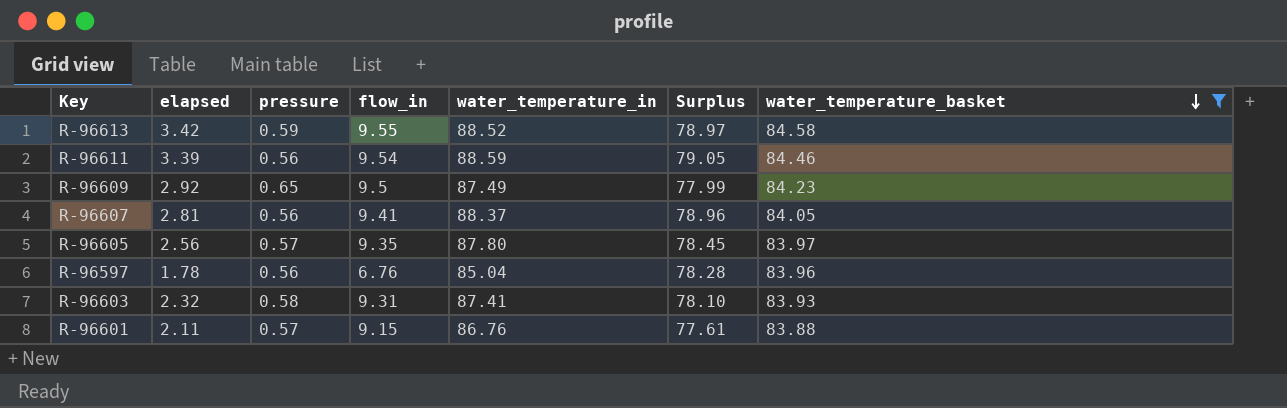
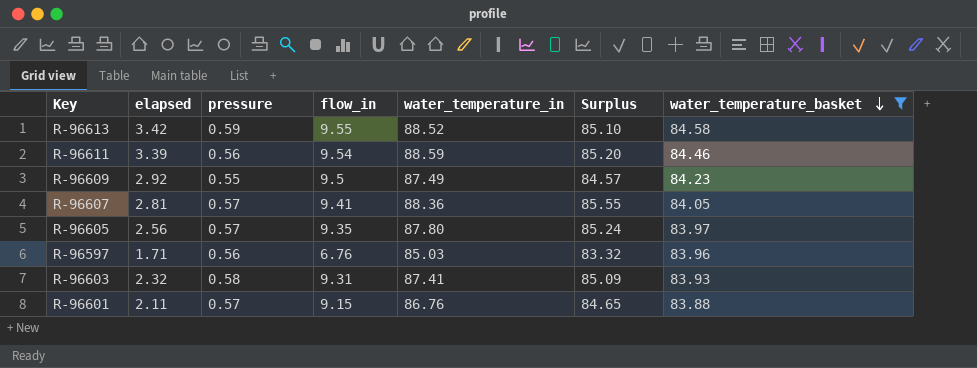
column Surplus | formula: [water_temperature_in] - [flow_in] -> [water_temperature_in] - [elapsed]
R-96609 | pressure: 0.65 -> 0.55
R-96607 | pressure: 0.56 -> 0.57
R-96607 | water_temperature_in: 88.37 -> 88.36
R-96597 | elapsed: 1.78 -> 1.71
R-96597 | water_temperature_in: 85.04 -> 85.03

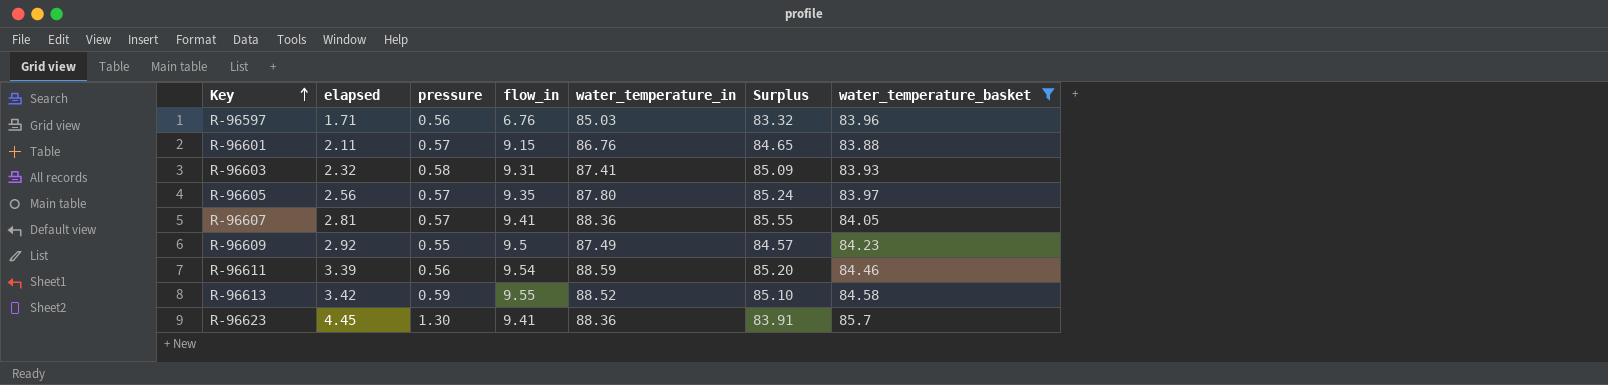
row order: water_temperature_basket descending -> Key ascending
row R-96623: none -> 4.45 | 1.30 | 9.41 | 88.36 | 83.91 | 85.7

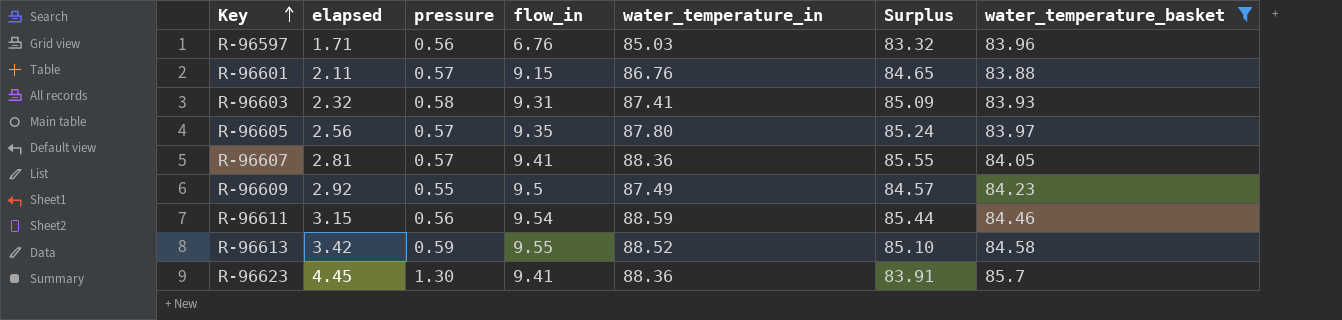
R-96611 | elapsed: 3.39 -> 3.15
R-96611 | Surplus: 85.20 -> 85.44

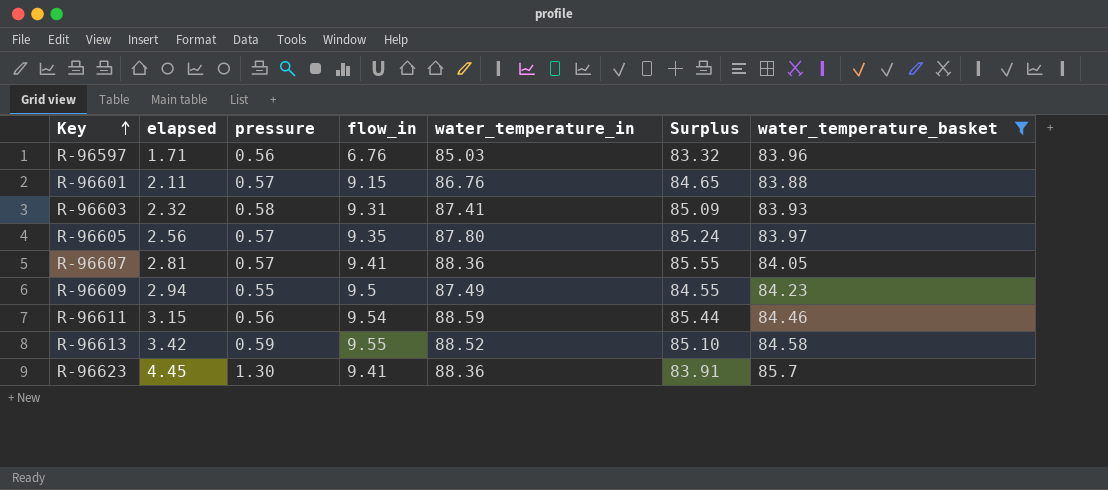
R-96609 | elapsed: 2.92 -> 2.94
R-96609 | Surplus: 84.57 -> 84.55

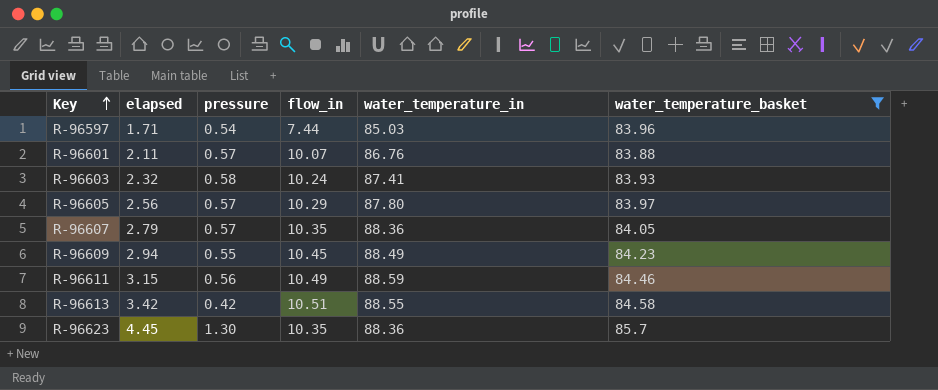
column Surplus | formula: [water_temperature_in] - [elapsed] -> none
R-96597 | pressure: 0.56 -> 0.54
R-96597 | flow_in: 6.76 -> 7.44
R-96601 | flow_in: 9.15 -> 10.07
R-96603 | flow_in: 9.31 -> 10.24
R-96605 | flow_in: 9.35 -> 10.29
R-96607 | elapsed: 2.81 -> 2.79
R-96607 | flow_in: 9.41 -> 10.35
R-96609 | flow_in: 9.5 -> 10.45
R-96609 | water_temperature_in: 87.49 -> 88.49
R-96611 | flow_in: 9.54 -> 10.49
R-96613 | pressure: 0.59 -> 0.42
R-96613 | flow_in: 9.55 -> 10.51
R-96613 | water_temperature_in: 88.52 -> 88.55
R-96623 | flow_in: 9.41 -> 10.35

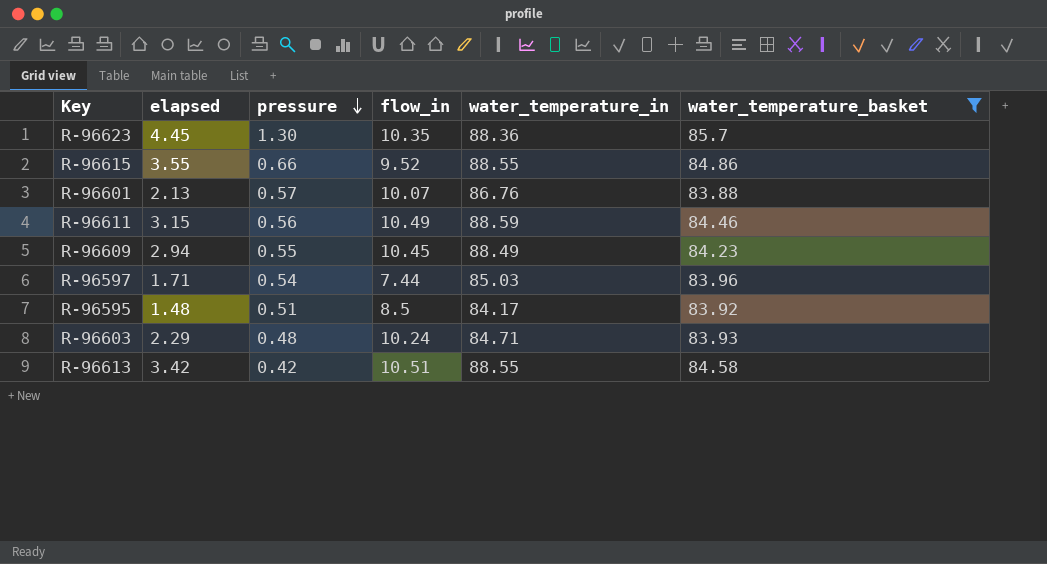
row order: Key ascending -> pressure descending
row R-96605: 2.56 | 0.57 | 10.29 | 87.80 | 83.97 -> none
row R-96607: 2.79 | 0.57 | 10.35 | 88.36 | 84.05 -> none
row R-96615: none -> 3.55 | 0.66 | 9.52 | 88.55 | 84.86
R-96601 | elapsed: 2.11 -> 2.13
row R-96595: none -> 1.48 | 0.51 | 8.5 | 84.17 | 83.92
R-96603 | elapsed: 2.32 -> 2.29
R-96603 | pressure: 0.58 -> 0.48
R-96603 | water_temperature_in: 87.41 -> 84.71

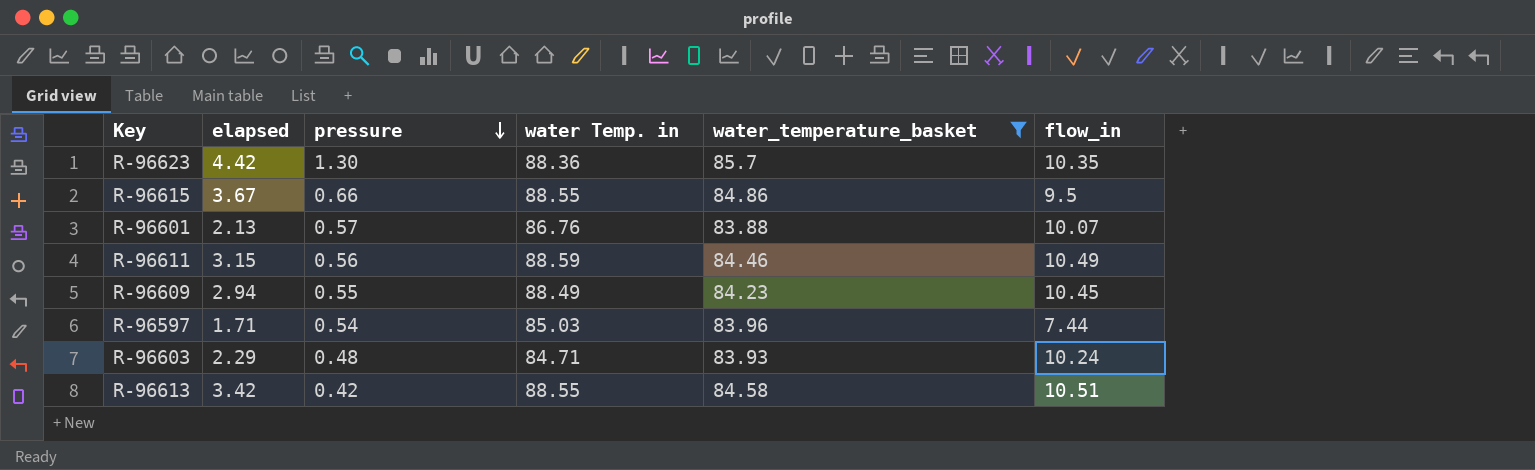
column name: water_temperature_in -> water Temp. in
column flow_in | position: 4 -> 6
row R-96595: 1.48 | 0.51 | 8.5 | 84.17 | 83.92 -> none
R-96623 | elapsed: 4.45 -> 4.42
R-96615 | elapsed: 3.55 -> 3.67
R-96615 | flow_in: 9.52 -> 9.5

